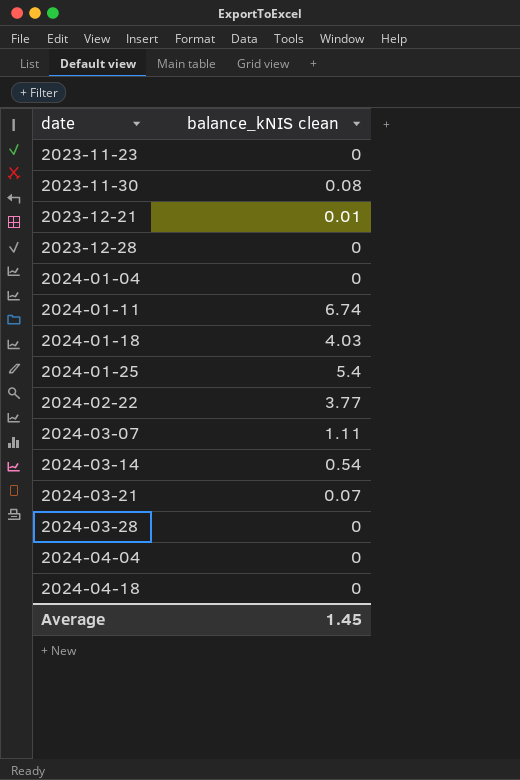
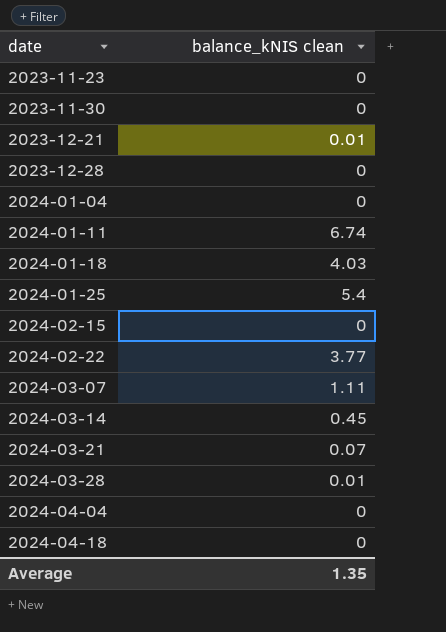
2023-11-30 | balance_kNIS clean: 0.08 -> 0
row 2024-02-15: none -> 0
2024-03-14 | balance_kNIS clean: 0.54 -> 0.45
2024-03-28 | balance_kNIS clean: 0 -> 0.01
Average | balance_kNIS clean: 1.45 -> 1.35

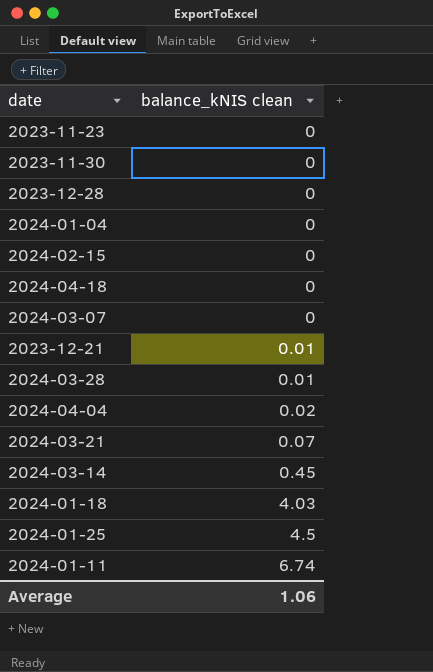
row order: date ascending -> balance_kNIS clean ascending
row 2024-02-22: 3.77 -> none
2024-03-07 | balance_kNIS clean: 1.11 -> 0
2024-04-04 | balance_kNIS clean: 0 -> 0.02
2024-01-25 | balance_kNIS clean: 5.4 -> 4.5
Average | balance_kNIS clean: 1.35 -> 1.06

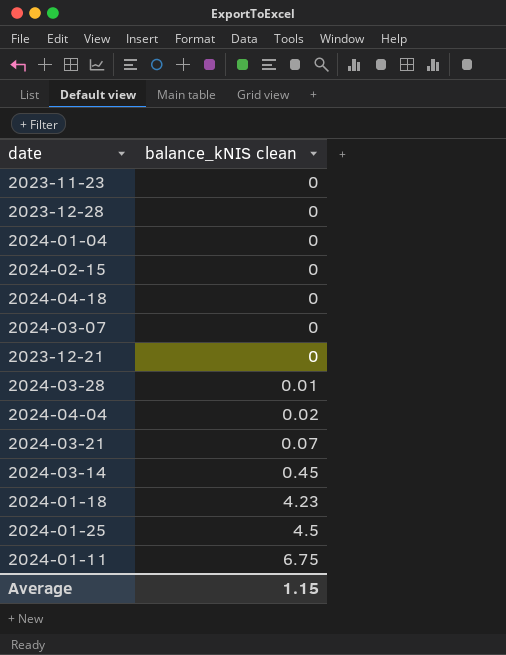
row 2023-11-30: 0 -> none
2023-12-21 | balance_kNIS clean: 0.01 -> 0
2024-01-18 | balance_kNIS clean: 4.03 -> 4.23
2024-01-11 | balance_kNIS clean: 6.74 -> 6.75
Average | balance_kNIS clean: 1.06 -> 1.15

